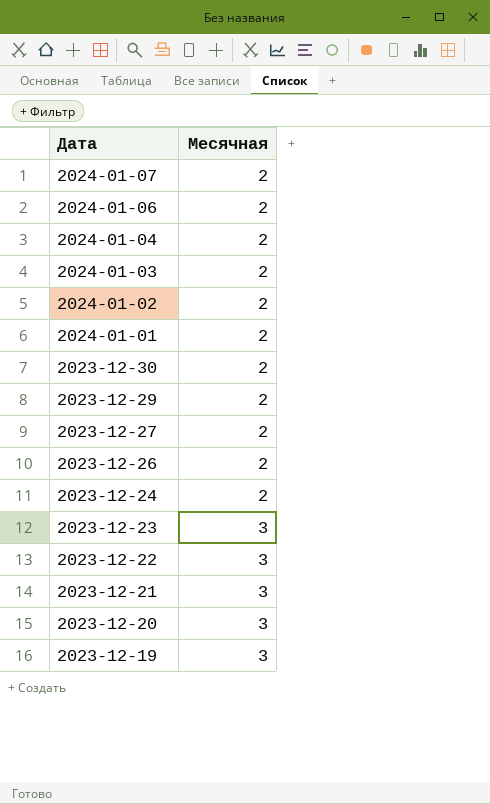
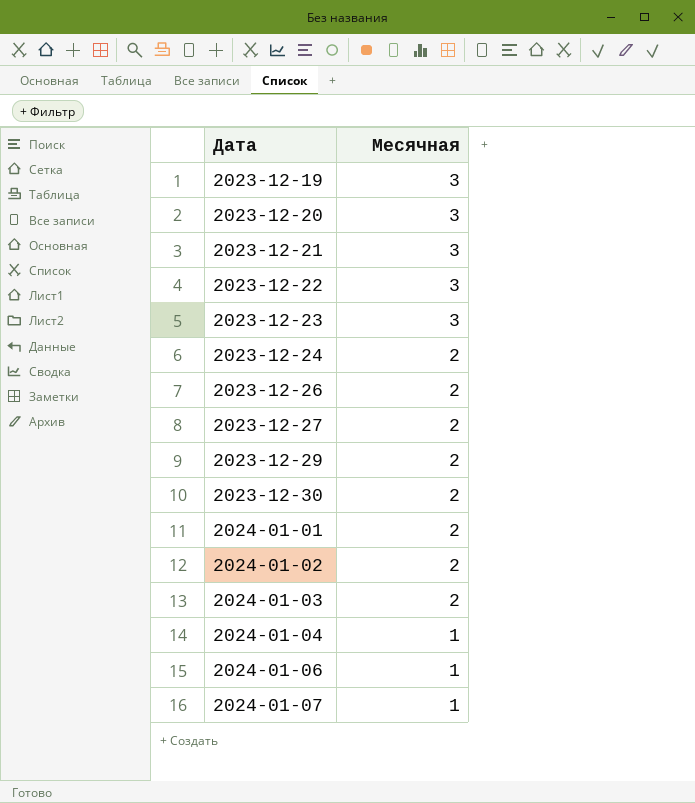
row order: Дата descending -> Дата ascending
2024-01-04 | Месячная: 2 -> 1
2024-01-06 | Месячная: 2 -> 1
2024-01-07 | Месячная: 2 -> 1

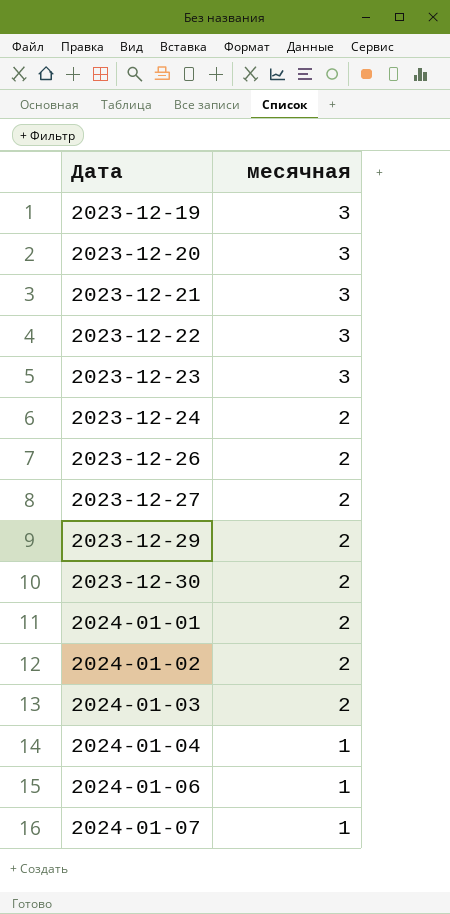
column name: Месячная -> месячная

